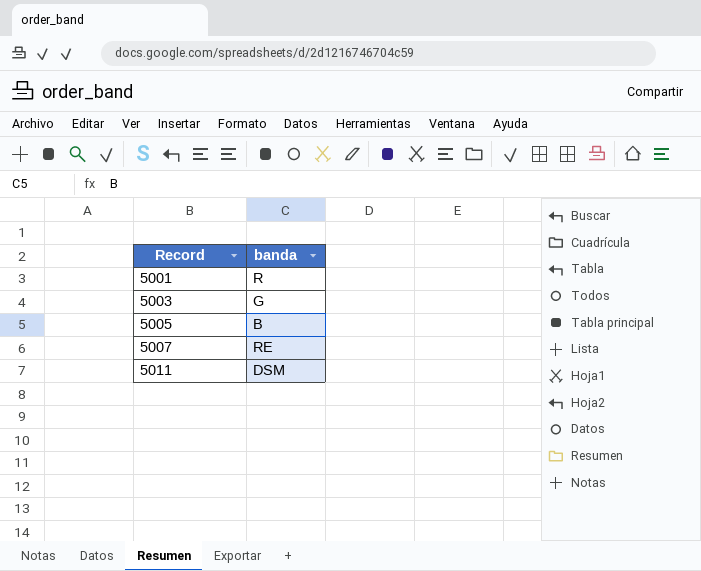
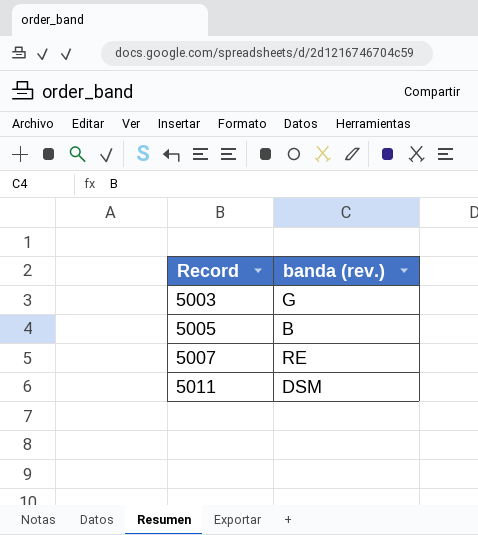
column name: banda -> banda (rev.)
row 5001: R -> none

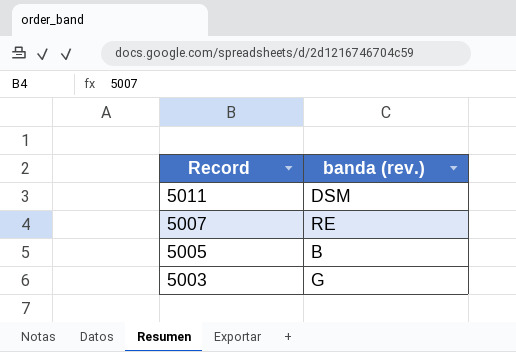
row order: Record ascending -> Record descending

